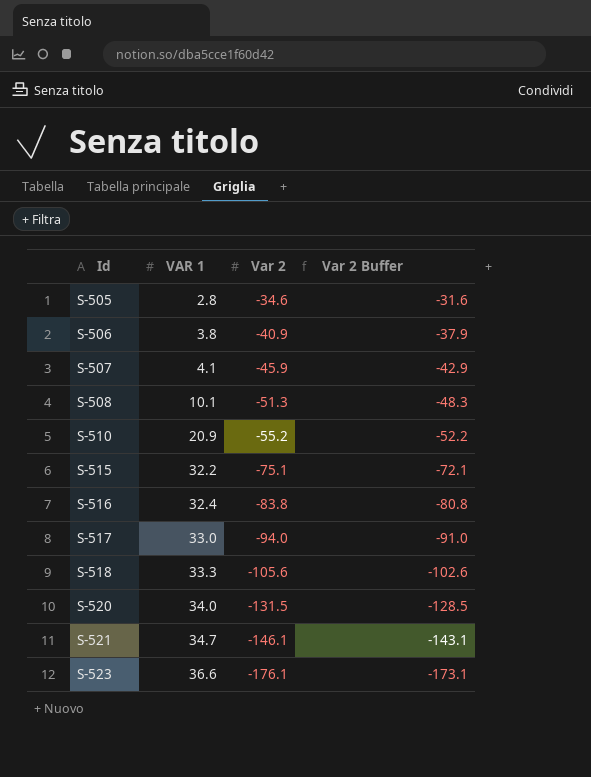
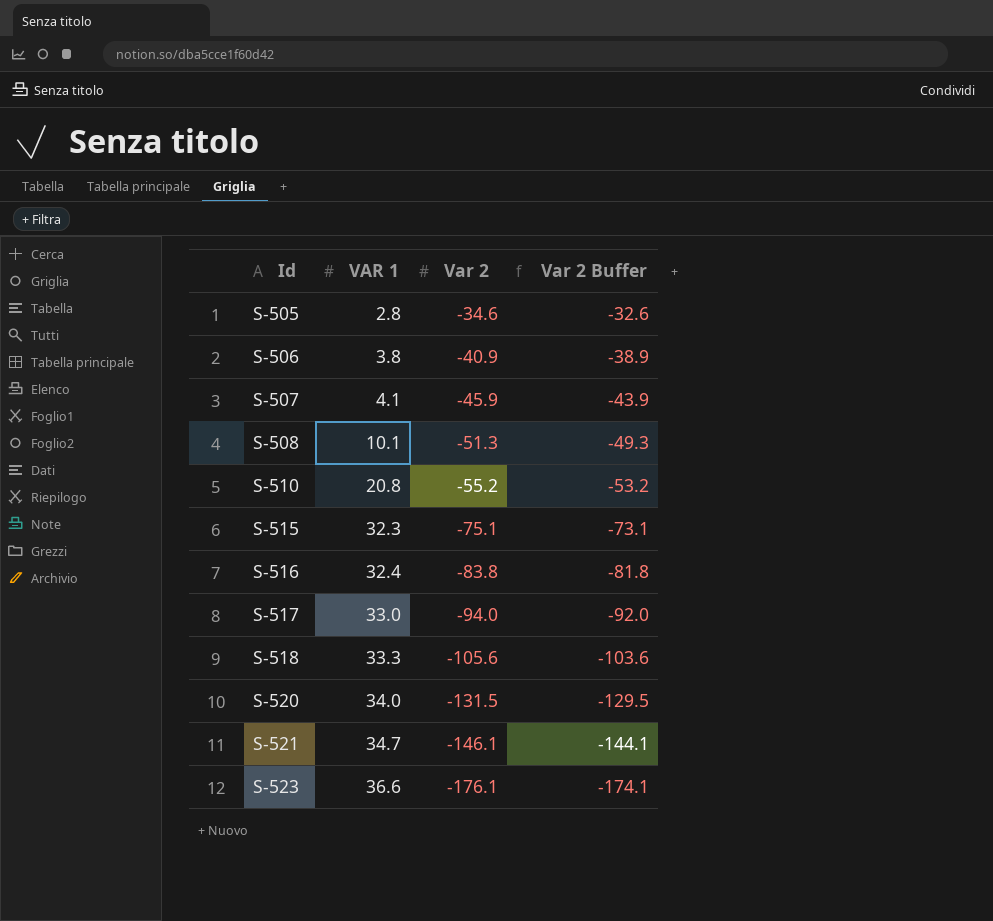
column Var 2 Buffer | formula: [Var 2] + 3 -> [Var 2] + 2
S-510 | VAR 1: 20.9 -> 20.8
S-515 | VAR 1: 32.2 -> 32.3

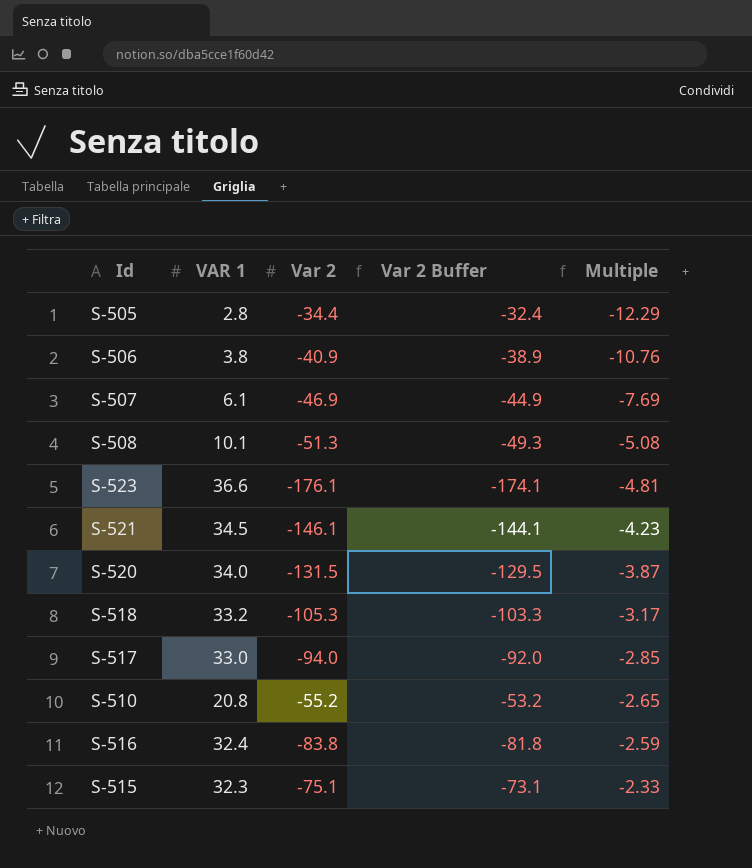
row order: Id ascending -> Multiple ascending
column Multiple | formula: none -> [Var 2] / [VAR 1]
S-505 | Var 2: -34.6 -> -34.4
S-505 | Var 2 Buffer: -32.6 -> -32.4
S-507 | VAR 1: 4.1 -> 6.1
S-507 | Var 2: -45.9 -> -46.9
S-507 | Var 2 Buffer: -43.9 -> -44.9
S-521 | VAR 1: 34.7 -> 34.5
S-518 | VAR 1: 33.3 -> 33.2
S-518 | Var 2: -105.6 -> -105.3
S-518 | Var 2 Buffer: -103.6 -> -103.3

